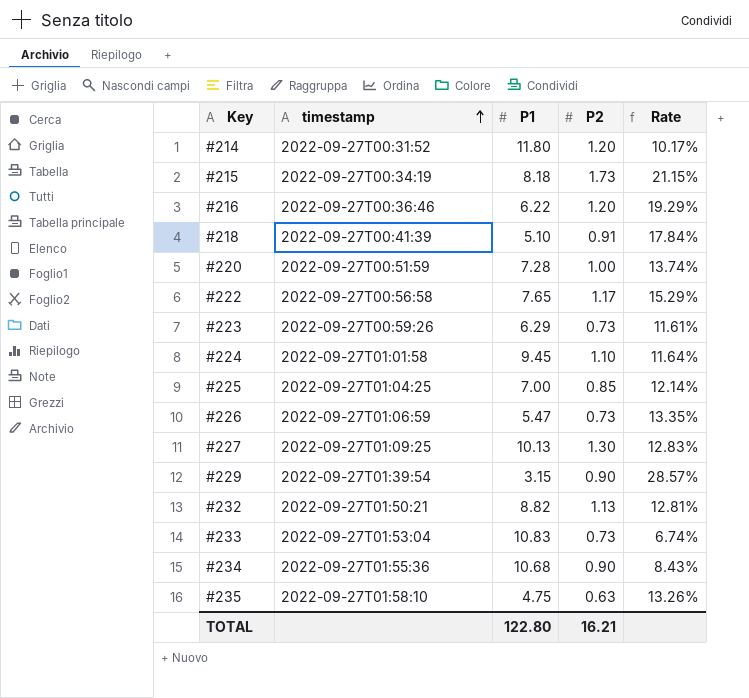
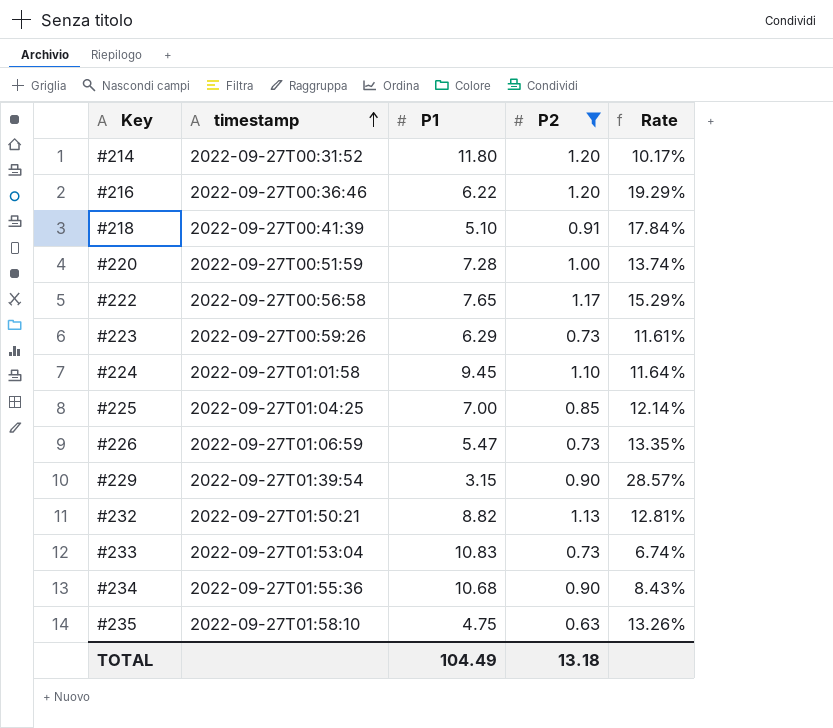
filter: none -> P2 <= 1.20
TOTAL | P1: 122.80 -> 104.49
TOTAL | P2: 16.21 -> 13.18

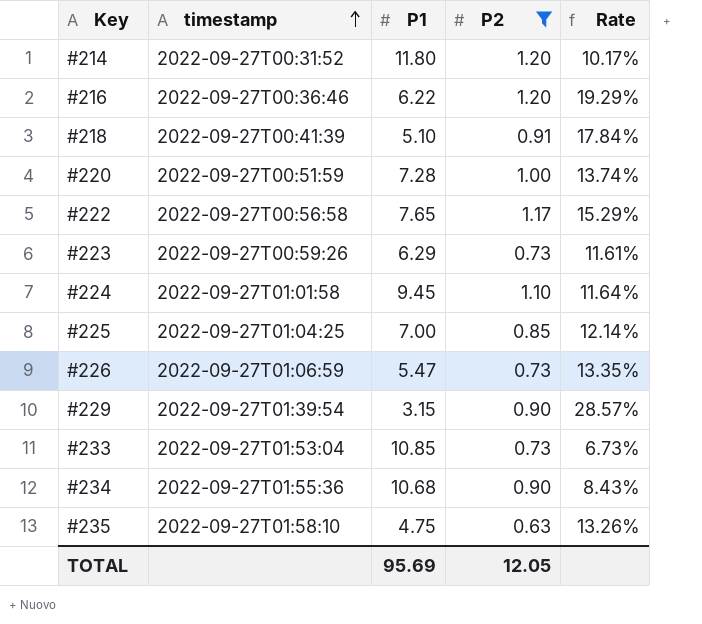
row #232: 2022-09-27T01:50:21 | 8.82 | 1.13 | 12.81% -> none
#233 | P1: 10.83 -> 10.85
#233 | Rate: 6.74% -> 6.73%
TOTAL | P1: 104.49 -> 95.69
TOTAL | P2: 13.18 -> 12.05

